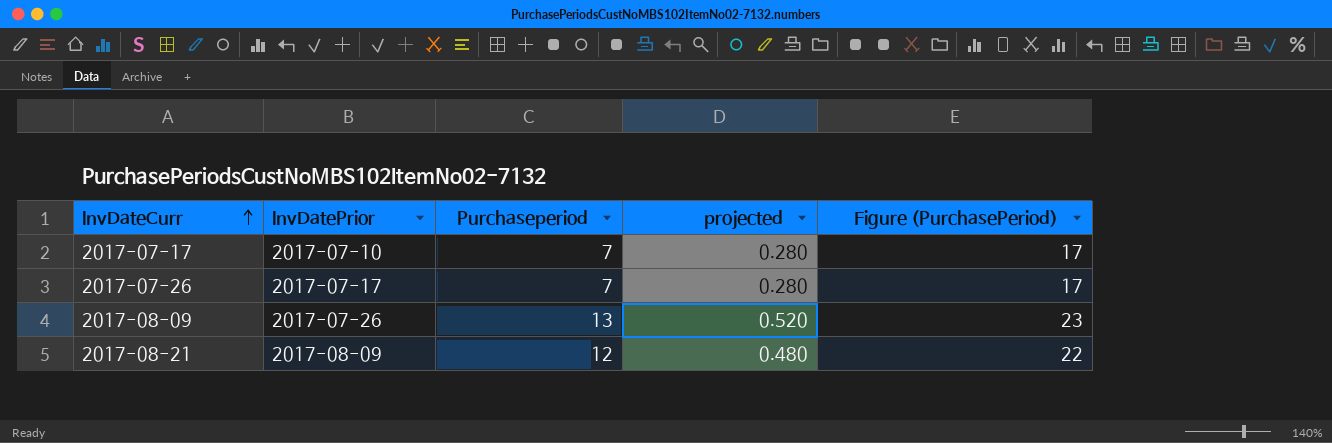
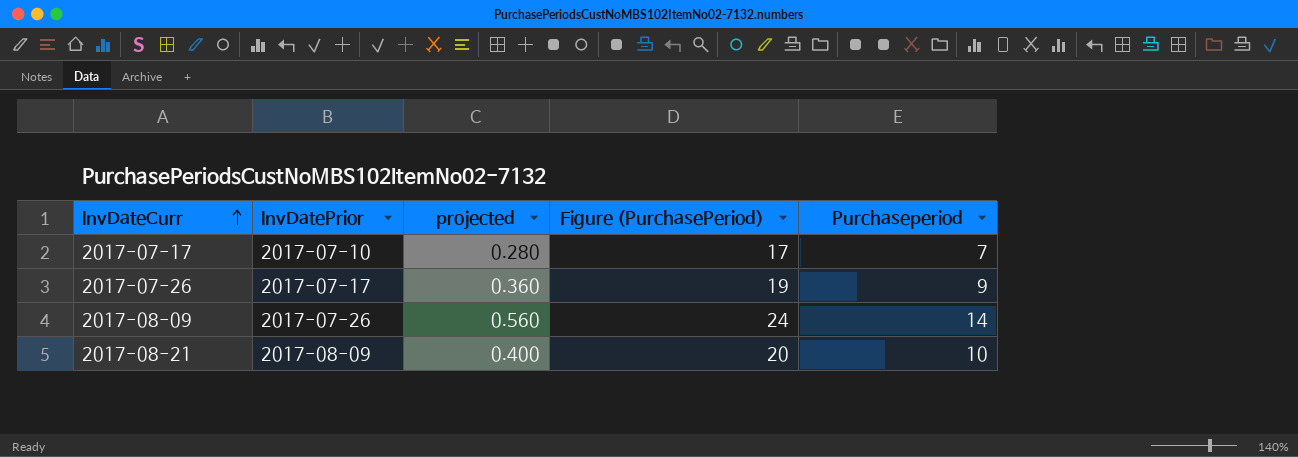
column Purchaseperiod | position: 3 -> 5
2017-07-26 | projected: 0.280 -> 0.360
2017-07-26 | Figure (PurchasePeriod): 17 -> 19
2017-07-26 | Purchaseperiod: 7 -> 9
2017-08-09 | projected: 0.520 -> 0.560
2017-08-09 | Figure (PurchasePeriod): 23 -> 24
2017-08-09 | Purchaseperiod: 13 -> 14
2017-08-21 | projected: 0.480 -> 0.400
2017-08-21 | Figure (PurchasePeriod): 22 -> 20
2017-08-21 | Purchaseperiod: 12 -> 10

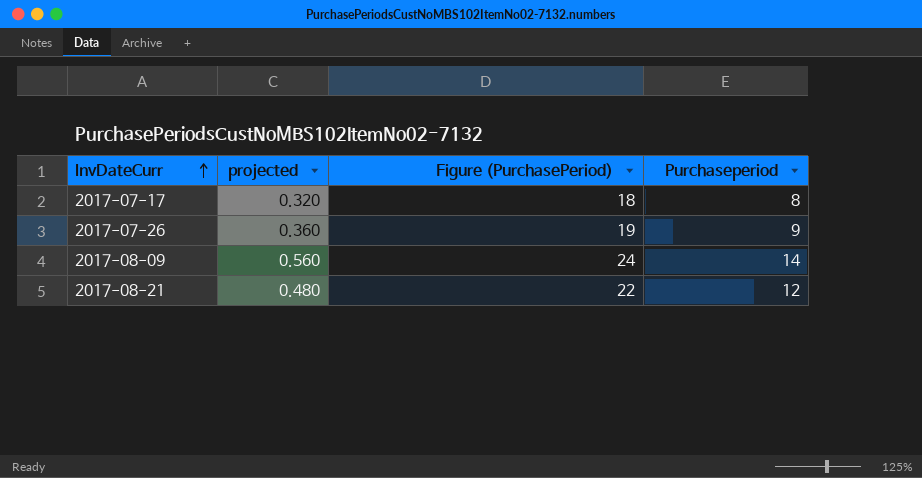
column InvDatePrior | position: 2 -> none
2017-07-17 | projected: 0.280 -> 0.320
2017-07-17 | Figure (PurchasePeriod): 17 -> 18
2017-07-17 | Purchaseperiod: 7 -> 8
2017-08-21 | projected: 0.400 -> 0.480
2017-08-21 | Figure (PurchasePeriod): 20 -> 22
2017-08-21 | Purchaseperiod: 10 -> 12

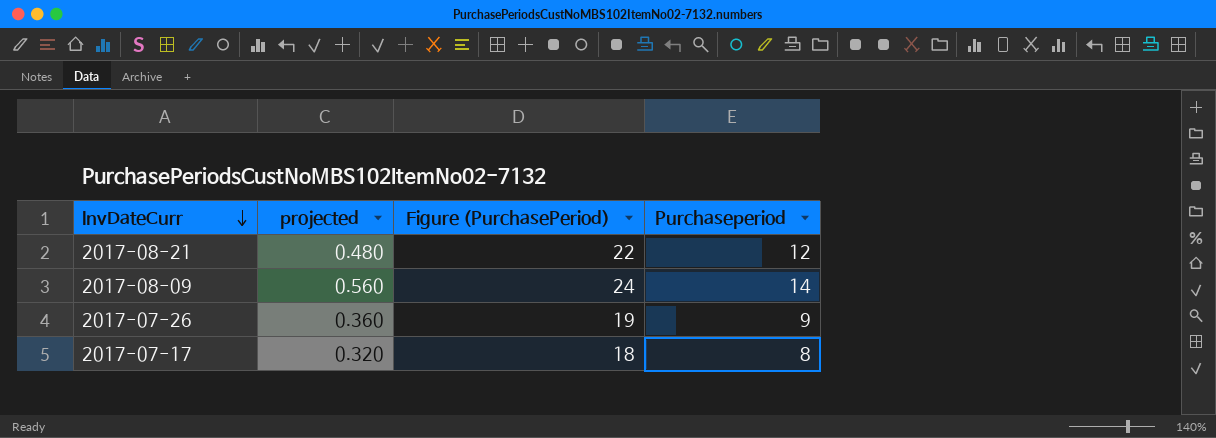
row order: InvDateCurr ascending -> InvDateCurr descending

